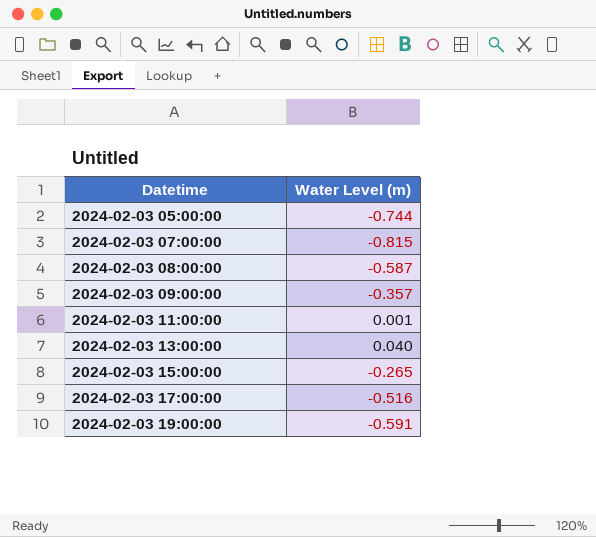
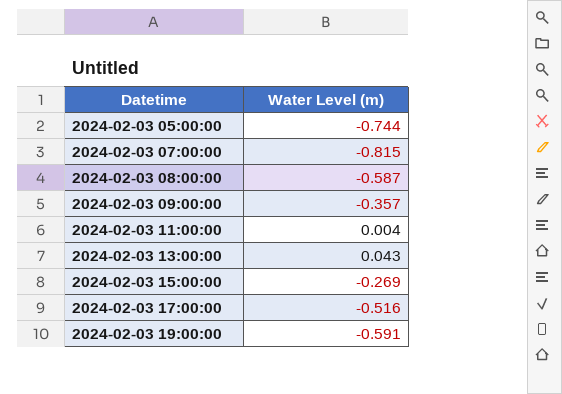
2024-02-03 11:00:00 | Water Level (m): 0.001 -> 0.004
2024-02-03 13:00:00 | Water Level (m): 0.040 -> 0.043
2024-02-03 15:00:00 | Water Level (m): -0.265 -> -0.269

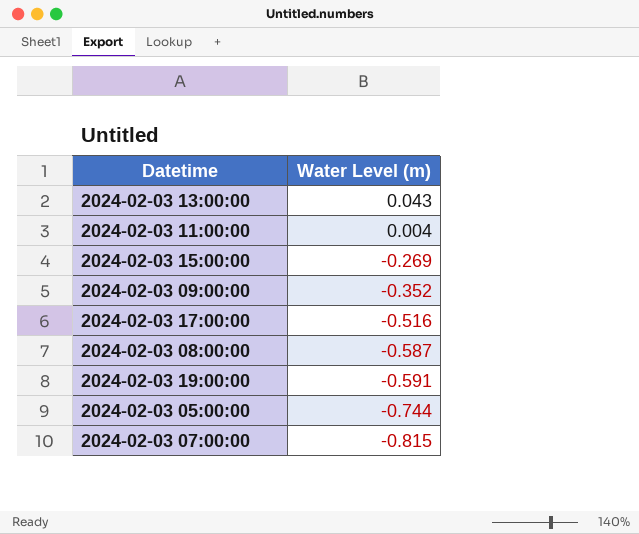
row order: Datetime ascending -> Water Level (m) descending
2024-02-03 09:00:00 | Water Level (m): -0.357 -> -0.352

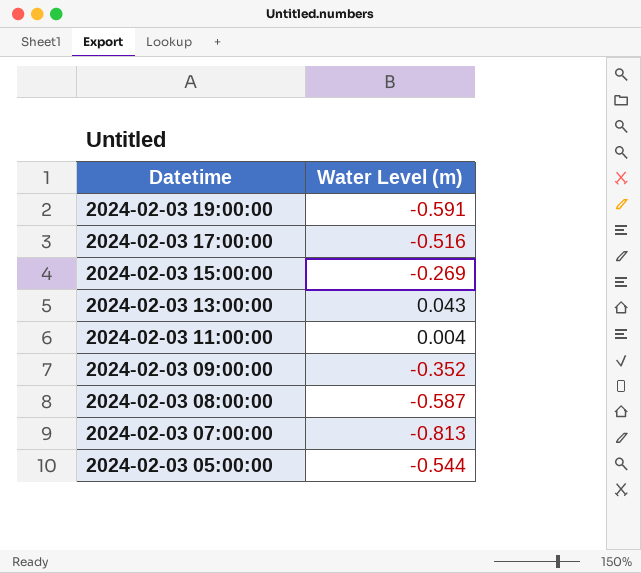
row order: Water Level (m) descending -> Datetime descending
2024-02-03 07:00:00 | Water Level (m): -0.815 -> -0.813
2024-02-03 05:00:00 | Water Level (m): -0.744 -> -0.544

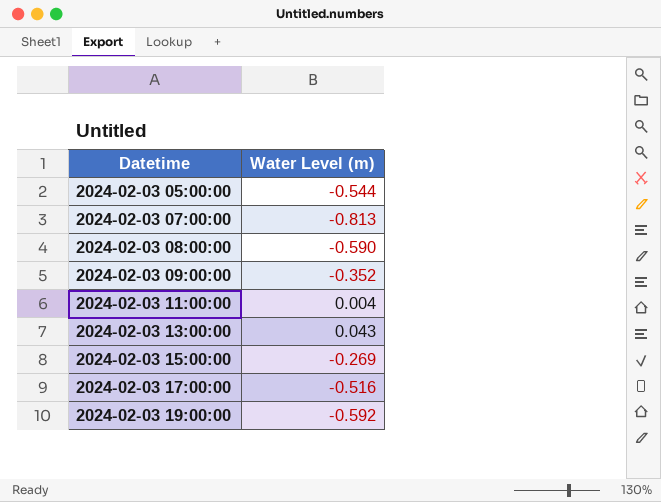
row order: Datetime descending -> Datetime ascending
2024-02-03 08:00:00 | Water Level (m): -0.587 -> -0.590
2024-02-03 19:00:00 | Water Level (m): -0.591 -> -0.592

